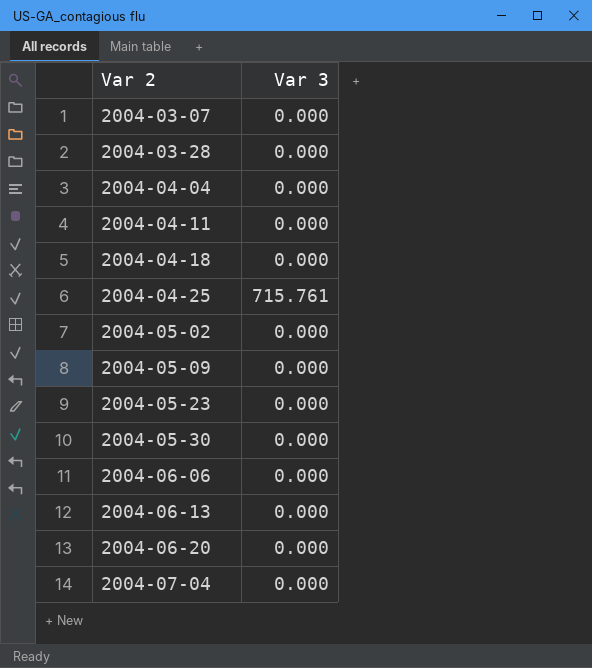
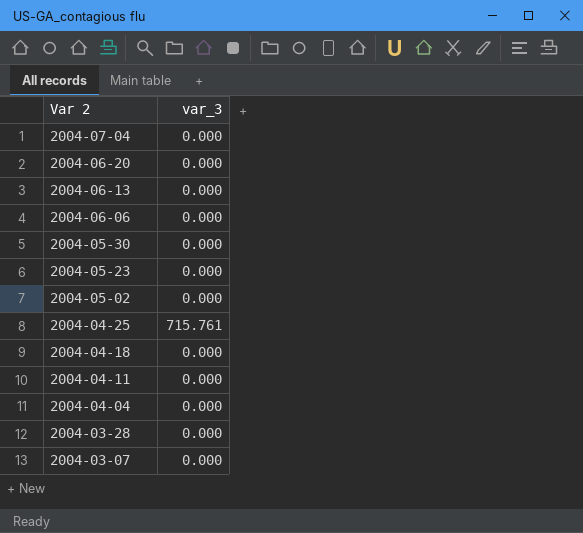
row order: Var 2 ascending -> Var 2 descending
column name: Var 3 -> var_3
row 2004-05-09: 0.000 -> none

